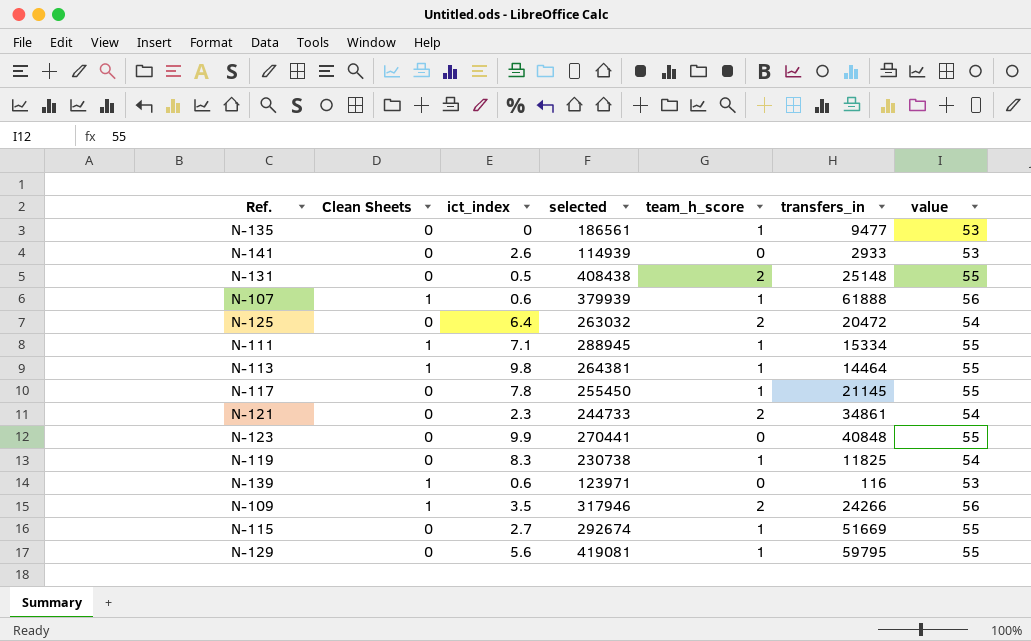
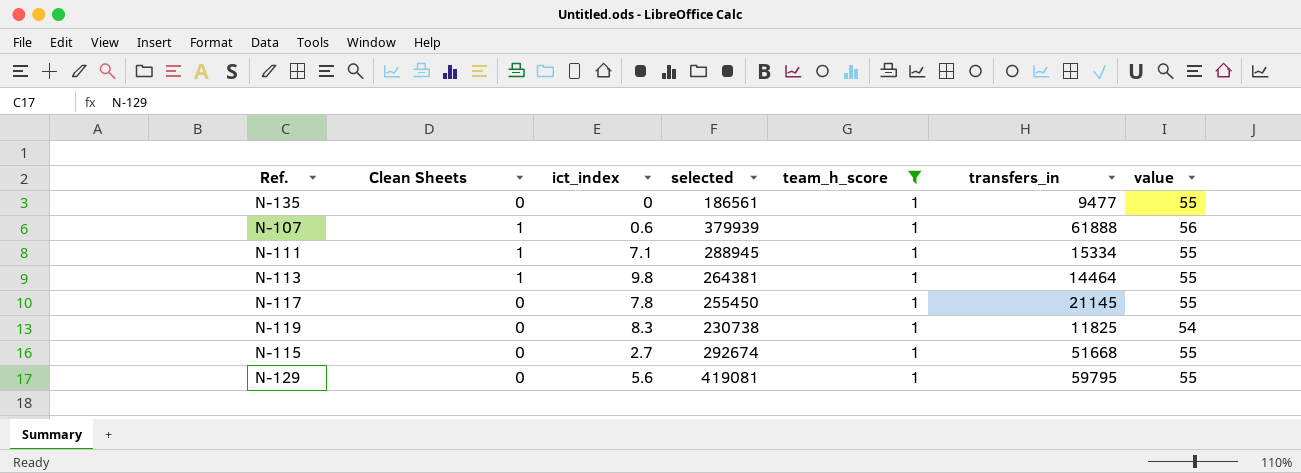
filter: none -> team_h_score = 1
N-135 | value: 53 -> 55
N-115 | transfers_in: 51669 -> 51668

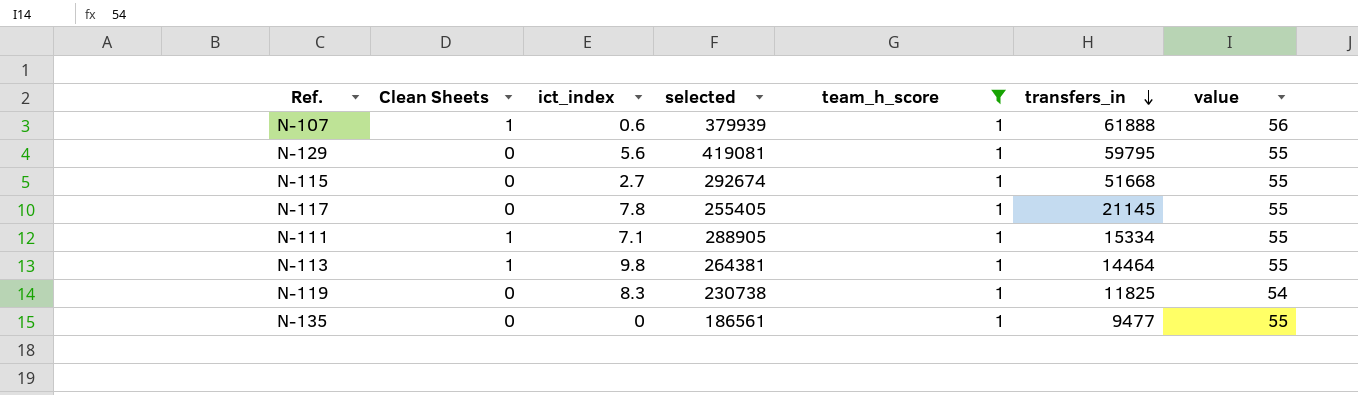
row order: none -> transfers_in descending
N-117 | selected: 255450 -> 255405
N-111 | selected: 288945 -> 288905

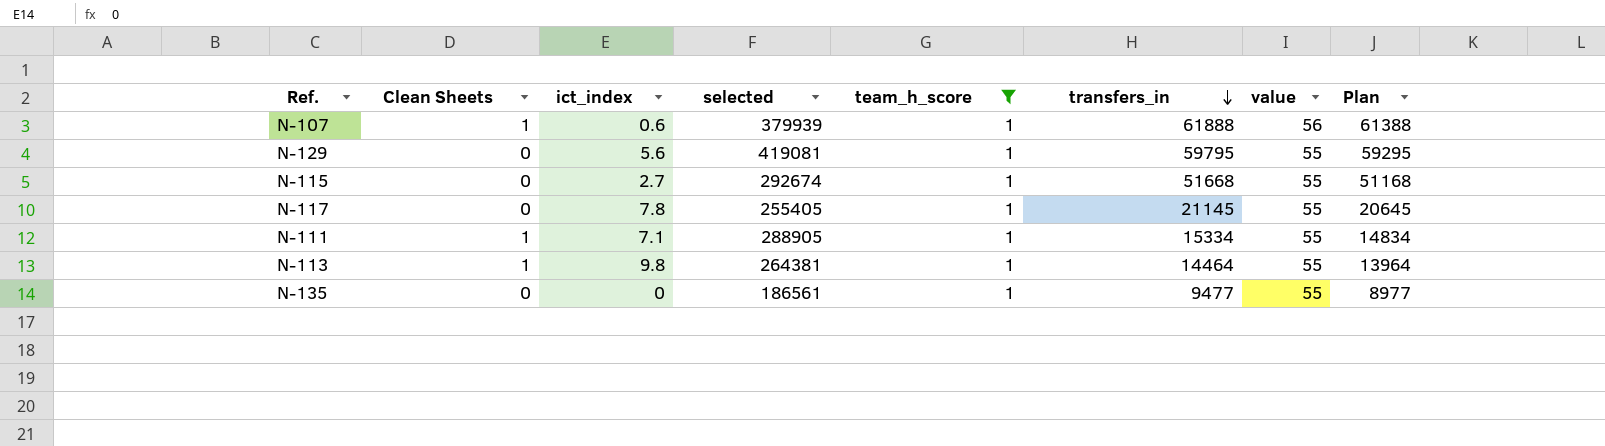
column Plan | formula: none -> [transfers_in] - 500
row N-119: 0 | 8.3 | 230738 | 1 | 11825 | 54 -> none

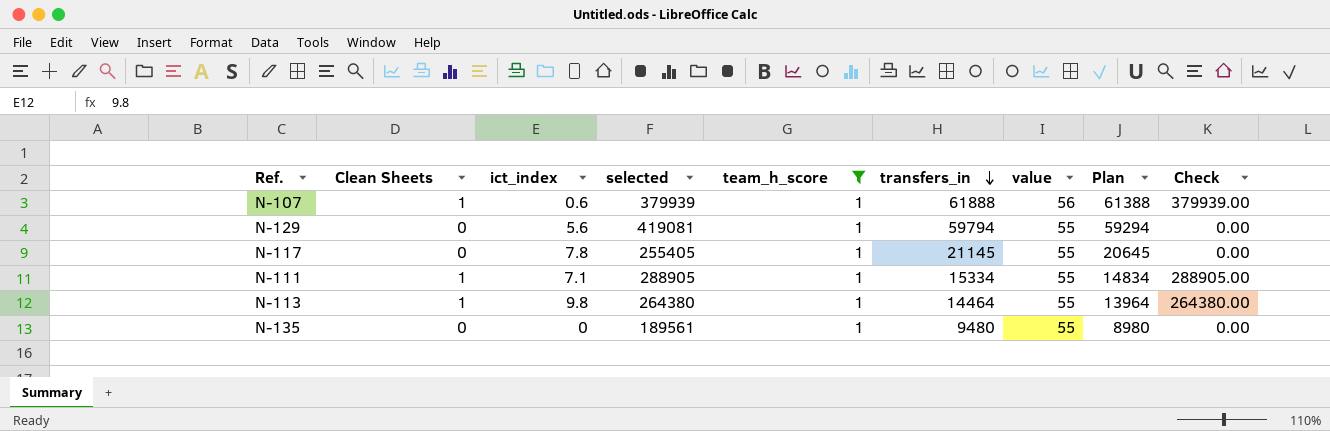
column Check | formula: none -> [Clean Sheets] * [selected]
row N-115: 0 | 2.7 | 292674 | 1 | 51668 | 55 | 51168 -> none
N-129 | transfers_in: 59795 -> 59794
N-129 | Plan: 59295 -> 59294
N-113 | selected: 264381 -> 264380
N-135 | selected: 186561 -> 189561
N-135 | transfers_in: 9477 -> 9480
N-135 | Plan: 8977 -> 8980

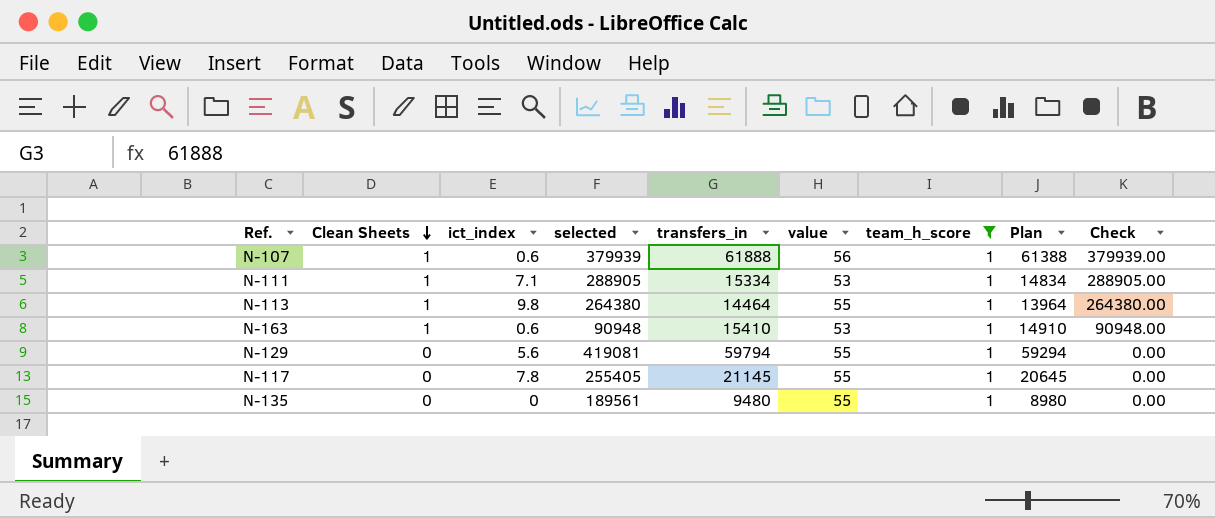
row order: transfers_in descending -> Clean Sheets descending
column team_h_score | position: 5 -> 7
N-111 | value: 55 -> 53
row N-163: none -> 1 | 0.6 | 90948 | 15410 | 53 | 1 | 14910 | 90948.00

